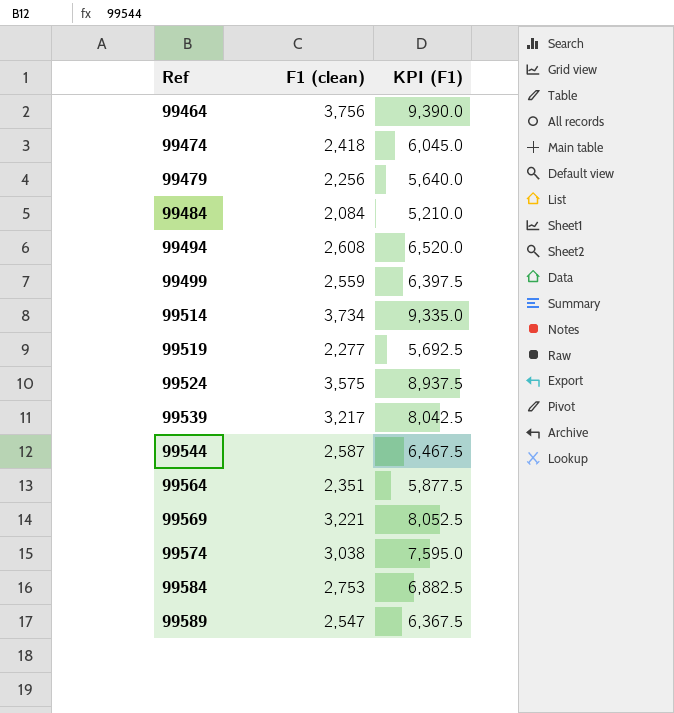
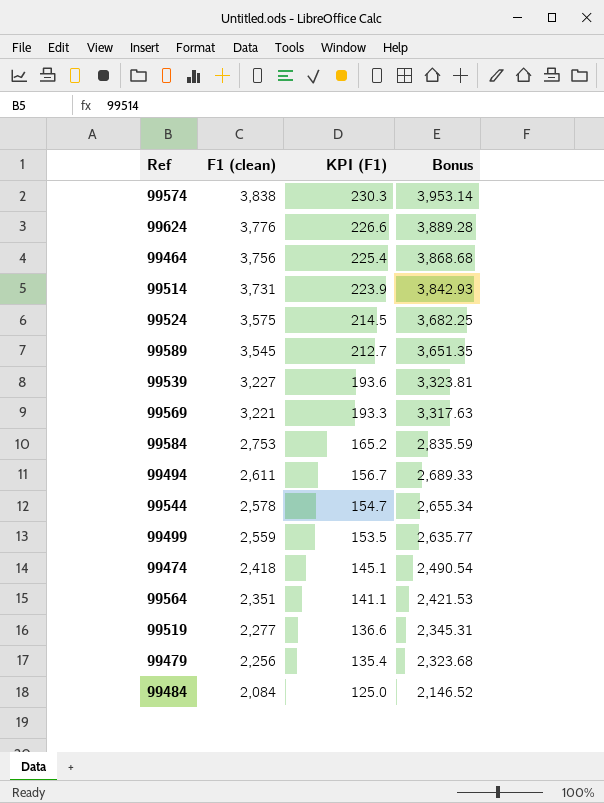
row order: Ref ascending -> F1 (clean) descending
column KPI (F1) | formula: [F1 (clean)] * 2.5 -> [F1 (clean)] * 0.06
column Bonus | formula: none -> [F1 (clean)] * 1.03
99574 | F1 (clean): 3,038 -> 3,838
row 99624: none -> 3,776 | 226.6 | 3,889.28
99514 | F1 (clean): 3,734 -> 3,731
99589 | F1 (clean): 2,547 -> 3,545
99539 | F1 (clean): 3,217 -> 3,227
99494 | F1 (clean): 2,608 -> 2,611
99544 | F1 (clean): 2,587 -> 2,578

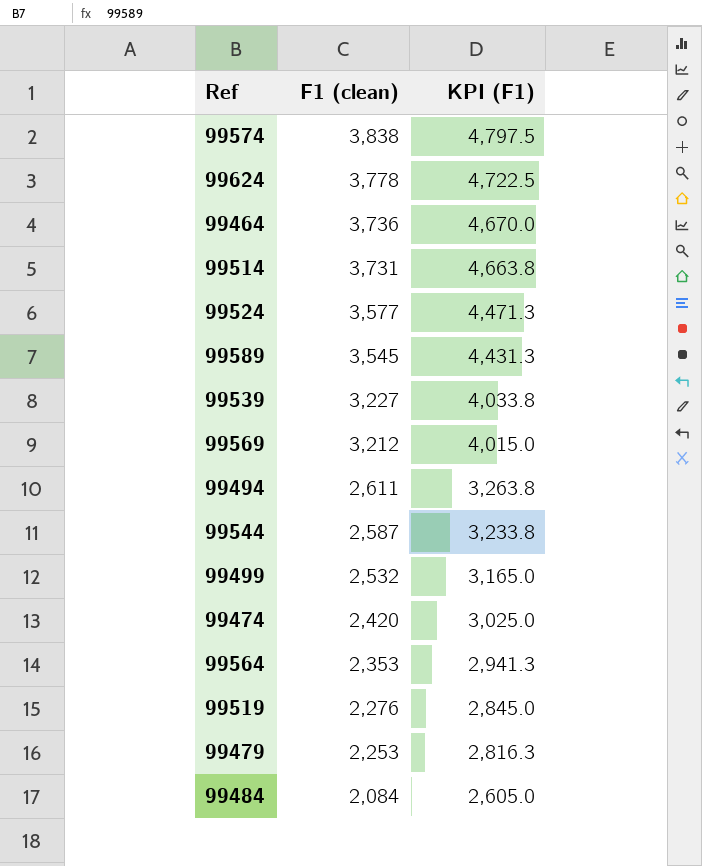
column Bonus | formula: [F1 (clean)] * 1.03 -> none
column KPI (F1) | formula: [F1 (clean)] * 0.06 -> [F1 (clean)] * 1.25
row 99584: 2,753 | 165.2 | 2,835.59 -> none
99624 | F1 (clean): 3,776 -> 3,778
99464 | F1 (clean): 3,756 -> 3,736
99524 | F1 (clean): 3,575 -> 3,577
99569 | F1 (clean): 3,221 -> 3,212
99544 | F1 (clean): 2,578 -> 2,587
99499 | F1 (clean): 2,559 -> 2,532
99474 | F1 (clean): 2,418 -> 2,420
99564 | F1 (clean): 2,351 -> 2,353
99519 | F1 (clean): 2,277 -> 2,276
99479 | F1 (clean): 2,256 -> 2,253

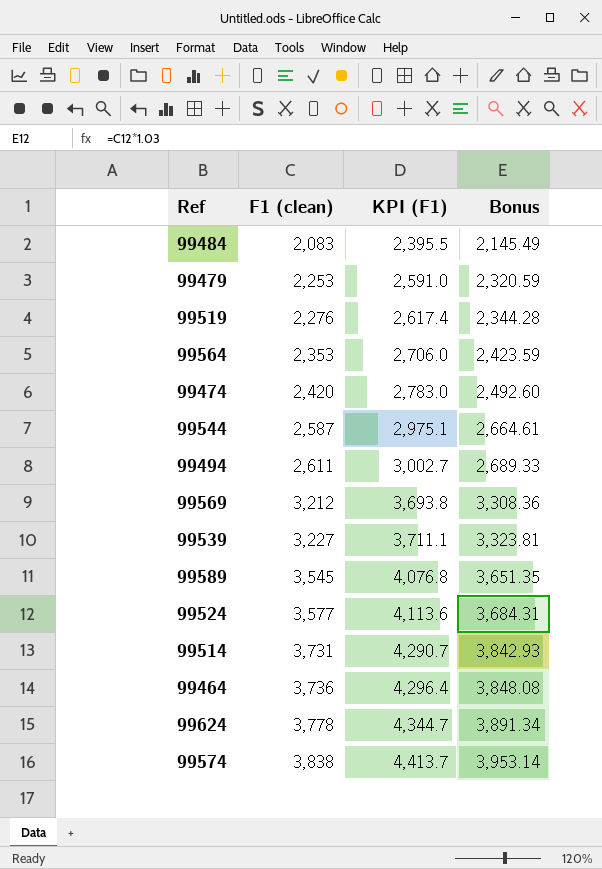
row order: F1 (clean) descending -> F1 (clean) ascending
column KPI (F1) | formula: [F1 (clean)] * 1.25 -> [F1 (clean)] * 1.15
column Bonus | formula: none -> [F1 (clean)] * 1.03
row 99499: 2,532 | 3,165.0 -> none
99484 | F1 (clean): 2,084 -> 2,083

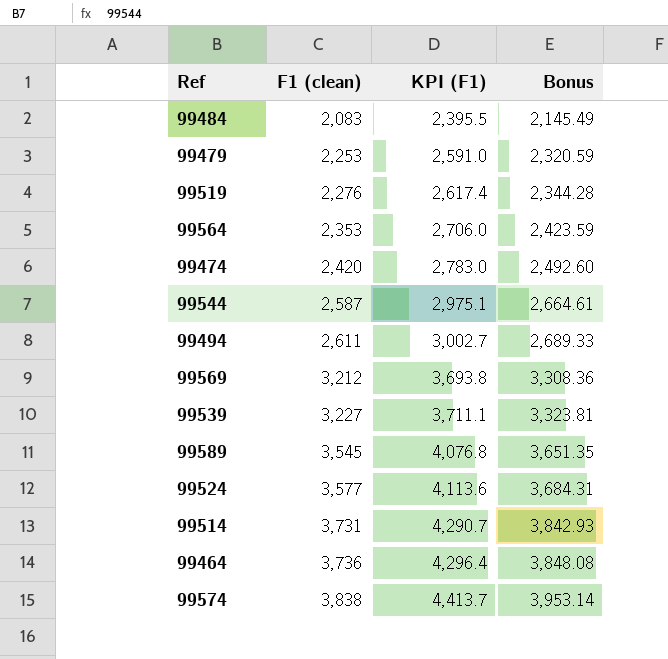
row 99624: 3,778 | 4,344.7 | 3,891.34 -> none

